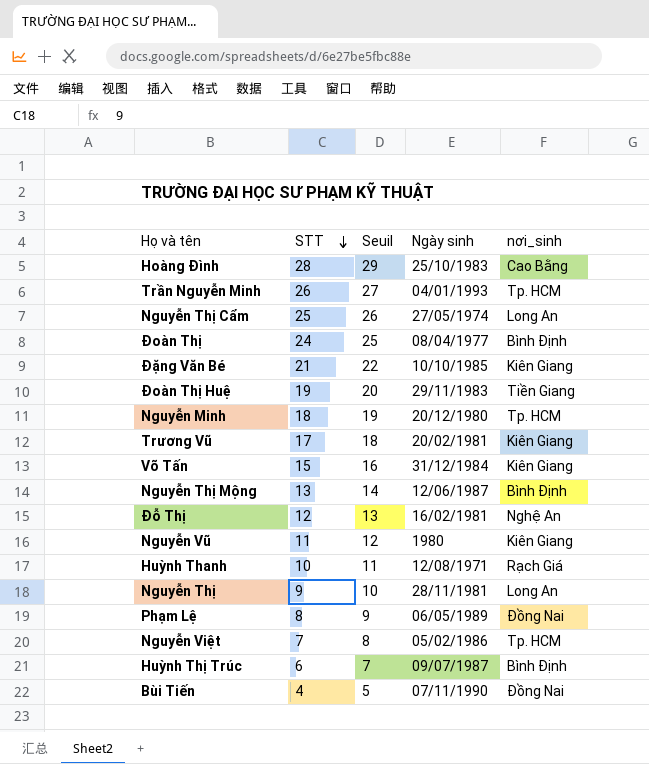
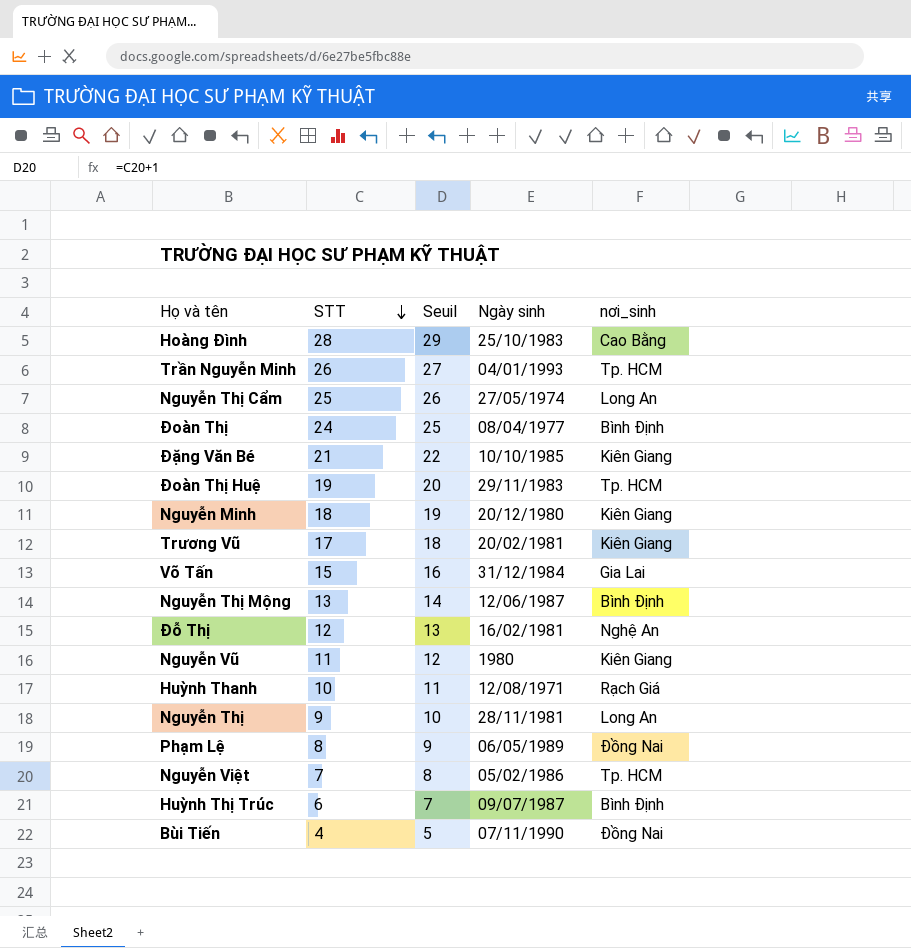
Đoàn Thị Huệ | nơi_sinh: Tiền Giang -> Tp. HCM
Nguyễn Minh | nơi_sinh: Tp. HCM -> Kiên Giang
Võ Tấn | nơi_sinh: Kiên Giang -> Gia Lai

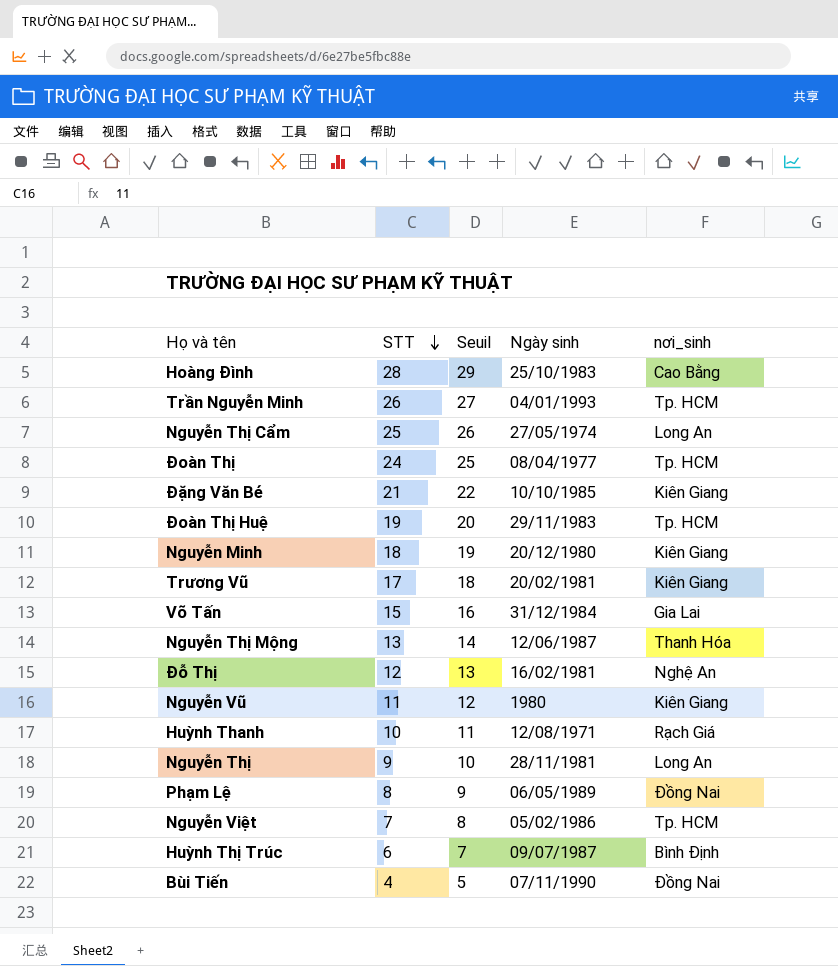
Đoàn Thị | nơi_sinh: Bình Định -> Tp. HCM
Nguyễn Thị Mộng | nơi_sinh: Bình Định -> Thanh Hóa

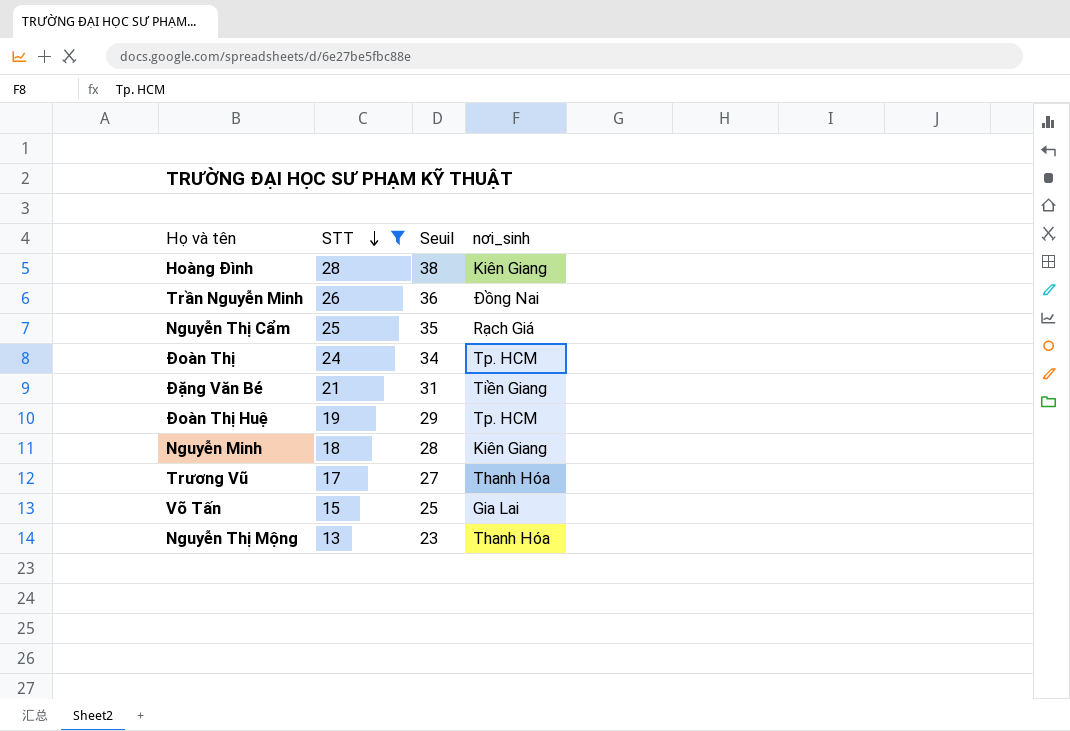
filter: none -> STT >= 13
column Ngày sinh | position: 4 -> none
column Seuil | formula: [STT] + 1 -> [STT] + 10
Hoàng Đình | nơi_sinh: Cao Bằng -> Kiên Giang
Trần Nguyễn Minh | nơi_sinh: Tp. HCM -> Đồng Nai
Nguyễn Thị Cẩm | nơi_sinh: Long An -> Rạch Giá
Đặng Văn Bé | nơi_sinh: Kiên Giang -> Tiền Giang
Trương Vũ | nơi_sinh: Kiên Giang -> Thanh Hóa

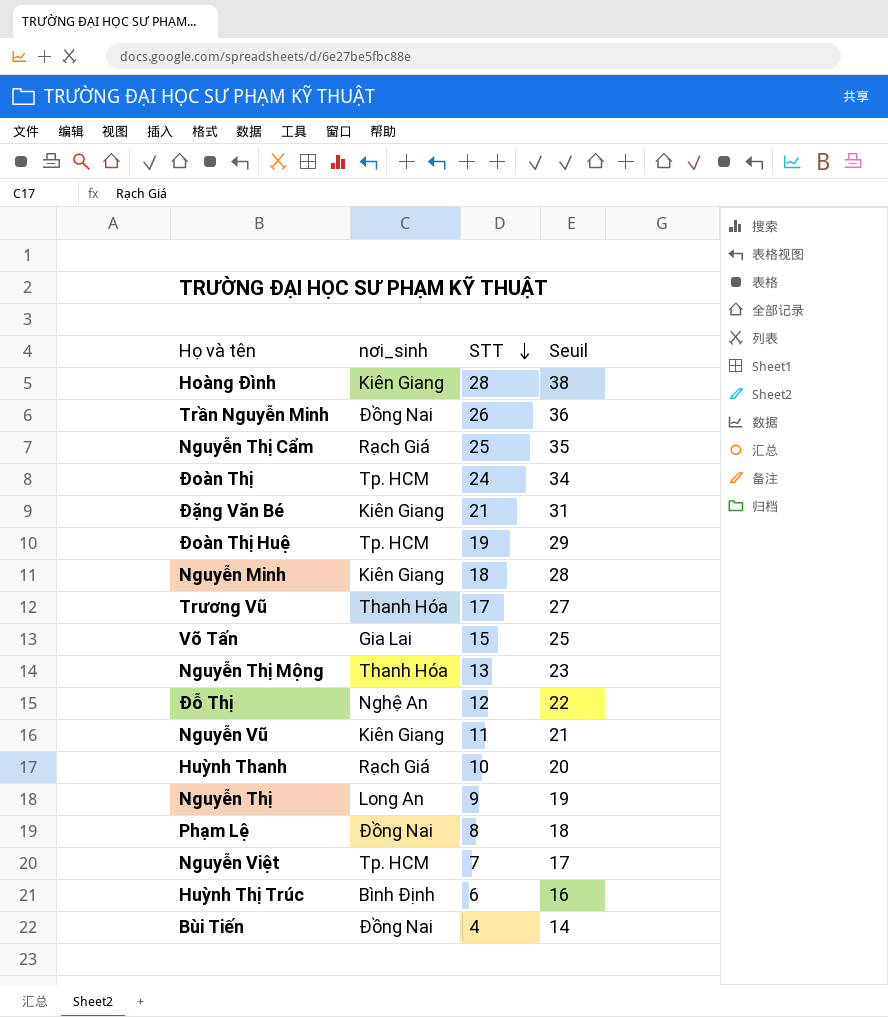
filter: STT >= 13 -> none
column nơi_sinh | position: 4 -> 2
Đặng Văn Bé | nơi_sinh: Tiền Giang -> Kiên Giang

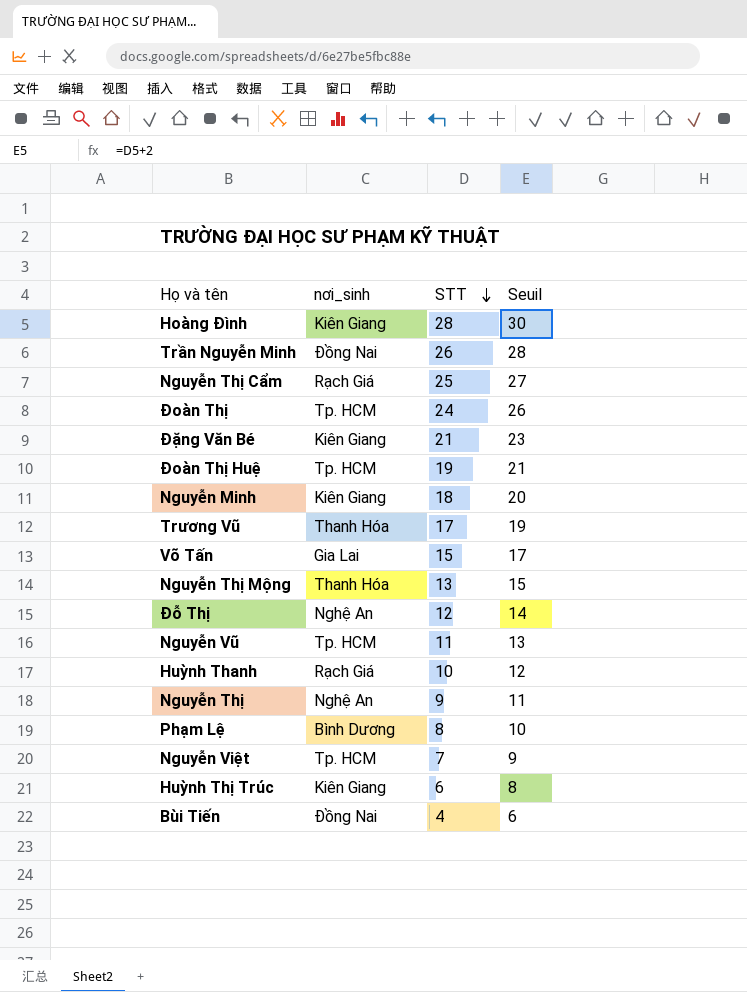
column Seuil | formula: [STT] + 10 -> [STT] + 2
Nguyễn Vũ | nơi_sinh: Kiên Giang -> Tp. HCM
Nguyễn Thị | nơi_sinh: Long An -> Nghệ An
Phạm Lệ | nơi_sinh: Đồng Nai -> Bình Dương
Huỳnh Thị Trúc | nơi_sinh: Bình Định -> Kiên Giang

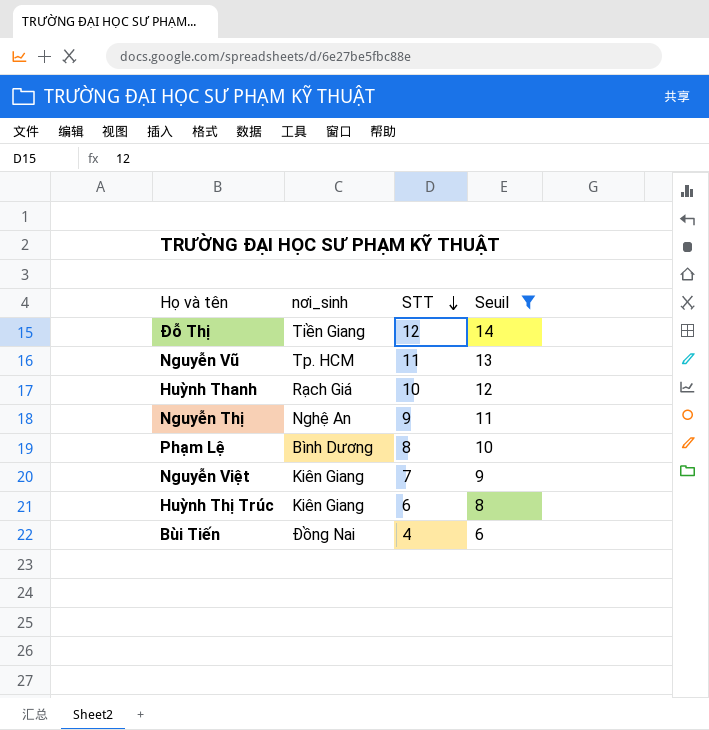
filter: none -> Seuil <= 14
Đỗ Thị | nơi_sinh: Nghệ An -> Tiền Giang
Nguyễn Việt | nơi_sinh: Tp. HCM -> Kiên Giang

